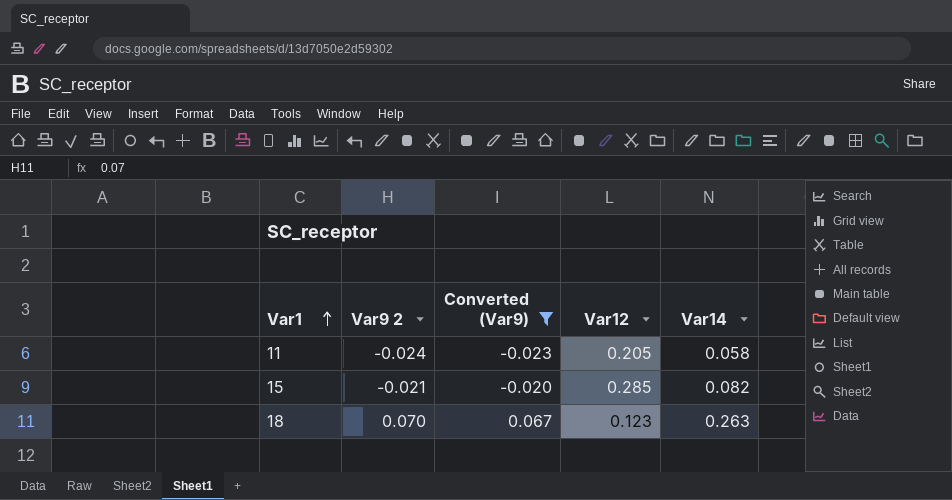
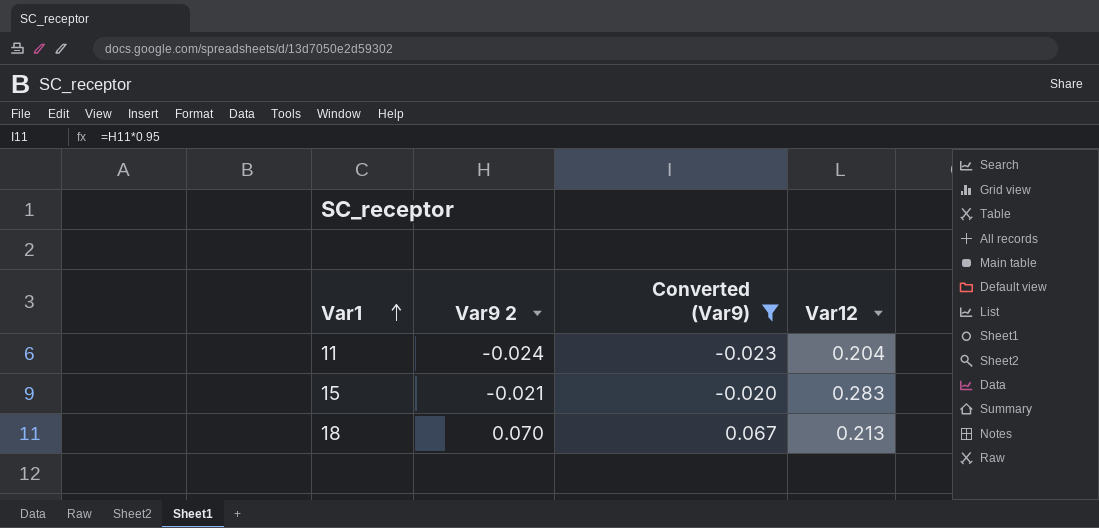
column Var14 | position: 5 -> none
11 | Var12: 0.205 -> 0.204
15 | Var12: 0.285 -> 0.283
18 | Var12: 0.123 -> 0.213

